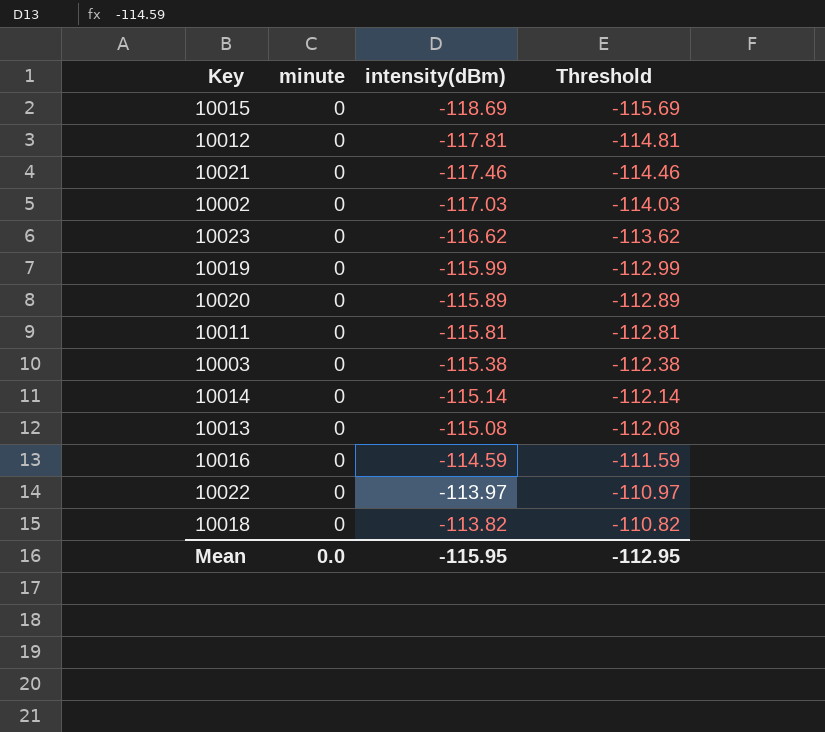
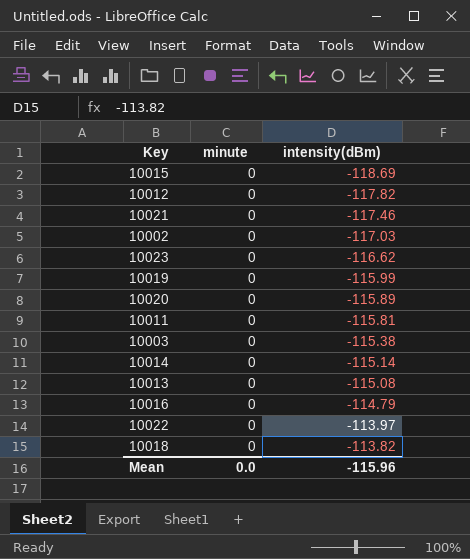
column Threshold | formula: [intensity(dBm)] + 3 -> none
10012 | intensity(dBm): -117.81 -> -117.82
10016 | intensity(dBm): -114.59 -> -114.79
Mean | intensity(dBm): -115.95 -> -115.96

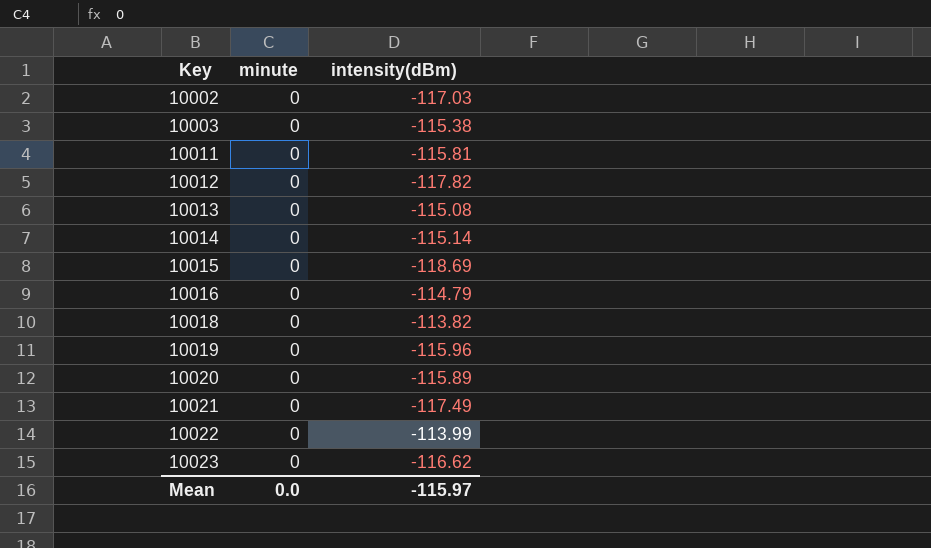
row order: intensity(dBm) ascending -> Key ascending
10019 | intensity(dBm): -115.99 -> -115.96
10021 | intensity(dBm): -117.46 -> -117.49
10022 | intensity(dBm): -113.97 -> -113.99
Mean | intensity(dBm): -115.96 -> -115.97

